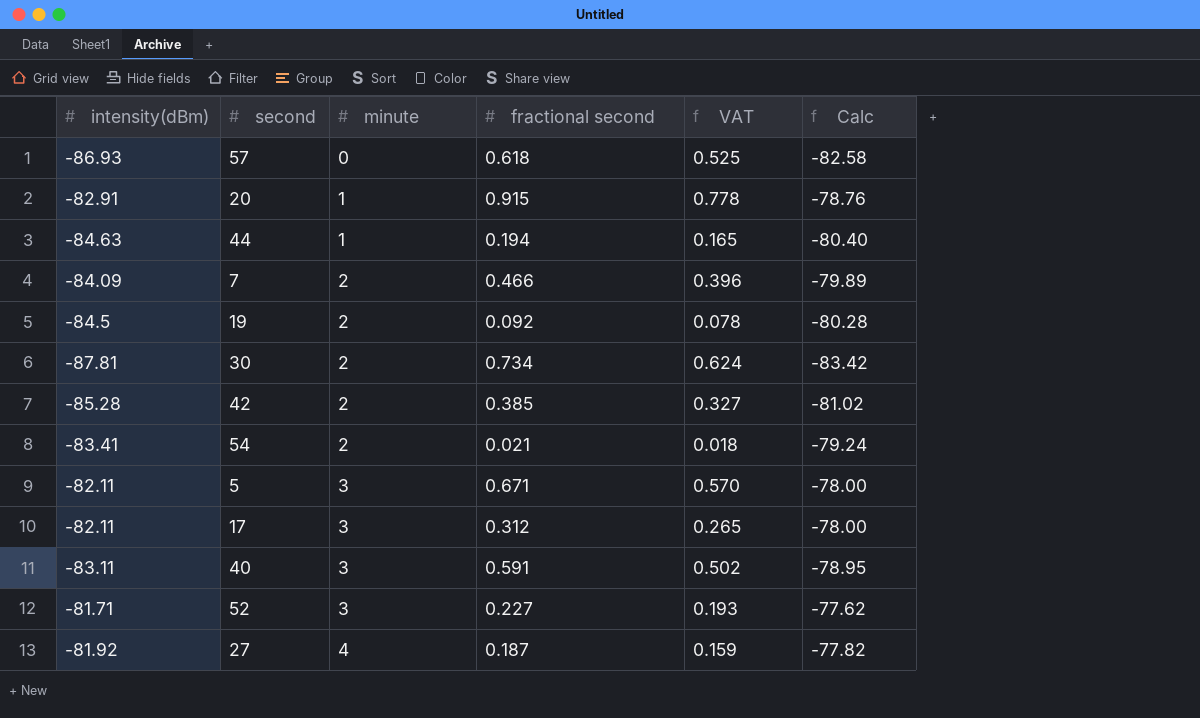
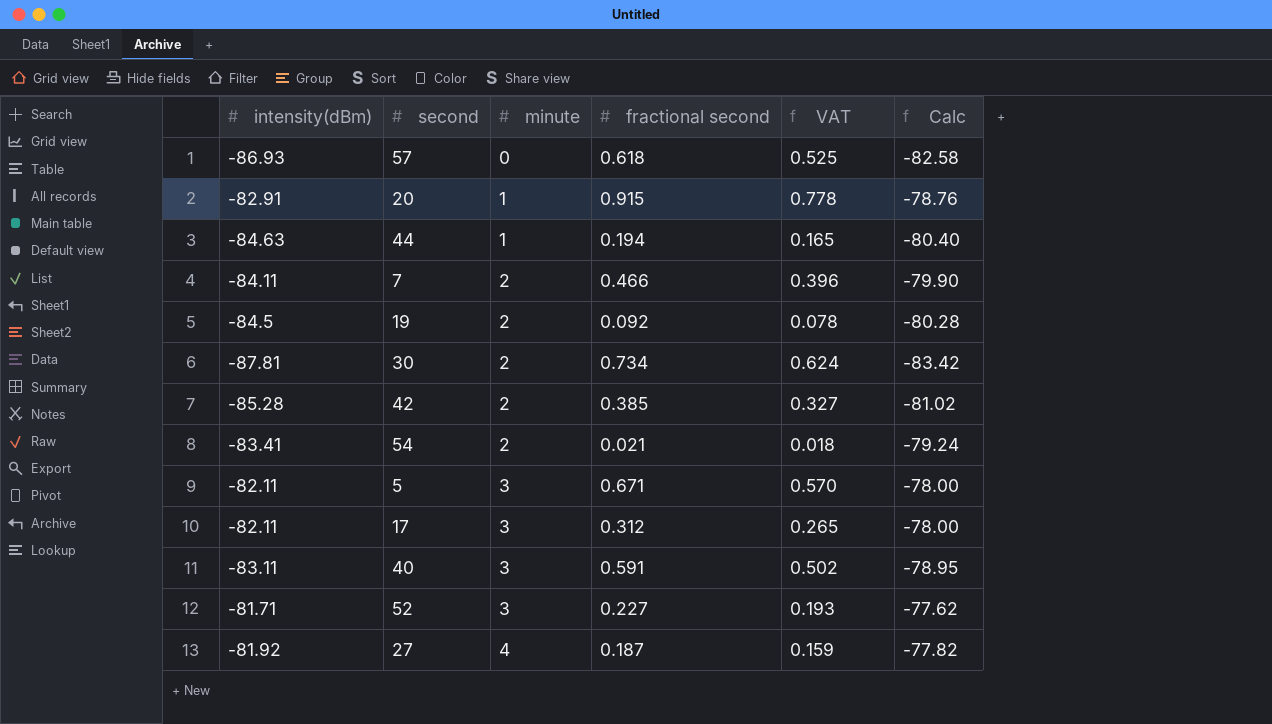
7 | intensity(dBm): -84.09 -> -84.11
7 | Calc: -79.89 -> -79.90

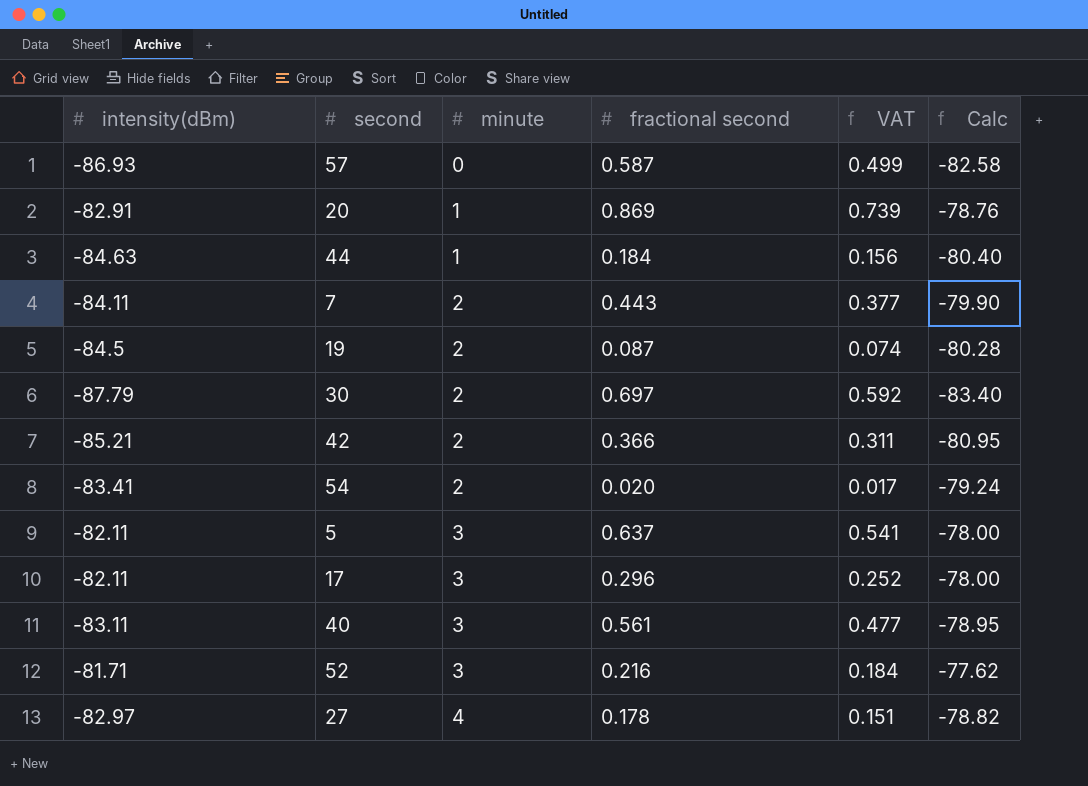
57 | fractional second: 0.618 -> 0.587
57 | VAT: 0.525 -> 0.499
20 | fractional second: 0.915 -> 0.869
20 | VAT: 0.778 -> 0.739
44 | fractional second: 0.194 -> 0.184
44 | VAT: 0.165 -> 0.156
7 | fractional second: 0.466 -> 0.443
7 | VAT: 0.396 -> 0.377
19 | fractional second: 0.092 -> 0.087
19 | VAT: 0.078 -> 0.074
30 | intensity(dBm): -87.81 -> -87.79
30 | fractional second: 0.734 -> 0.697
30 | VAT: 0.624 -> 0.592
30 | Calc: -83.42 -> -83.40
42 | intensity(dBm): -85.28 -> -85.21
42 | fractional second: 0.385 -> 0.366
42 | VAT: 0.327 -> 0.311
42 | Calc: -81.02 -> -80.95
54 | fractional second: 0.021 -> 0.020
54 | VAT: 0.018 -> 0.017
5 | fractional second: 0.671 -> 0.637
5 | VAT: 0.570 -> 0.541
17 | fractional second: 0.312 -> 0.296
17 | VAT: 0.265 -> 0.252
40 | fractional second: 0.591 -> 0.561
40 | VAT: 0.502 -> 0.477
52 | fractional second: 0.227 -> 0.216
52 | VAT: 0.193 -> 0.184
27 | intensity(dBm): -81.92 -> -82.97
27 | fractional second: 0.187 -> 0.178
27 | VAT: 0.159 -> 0.151
27 | Calc: -77.82 -> -78.82

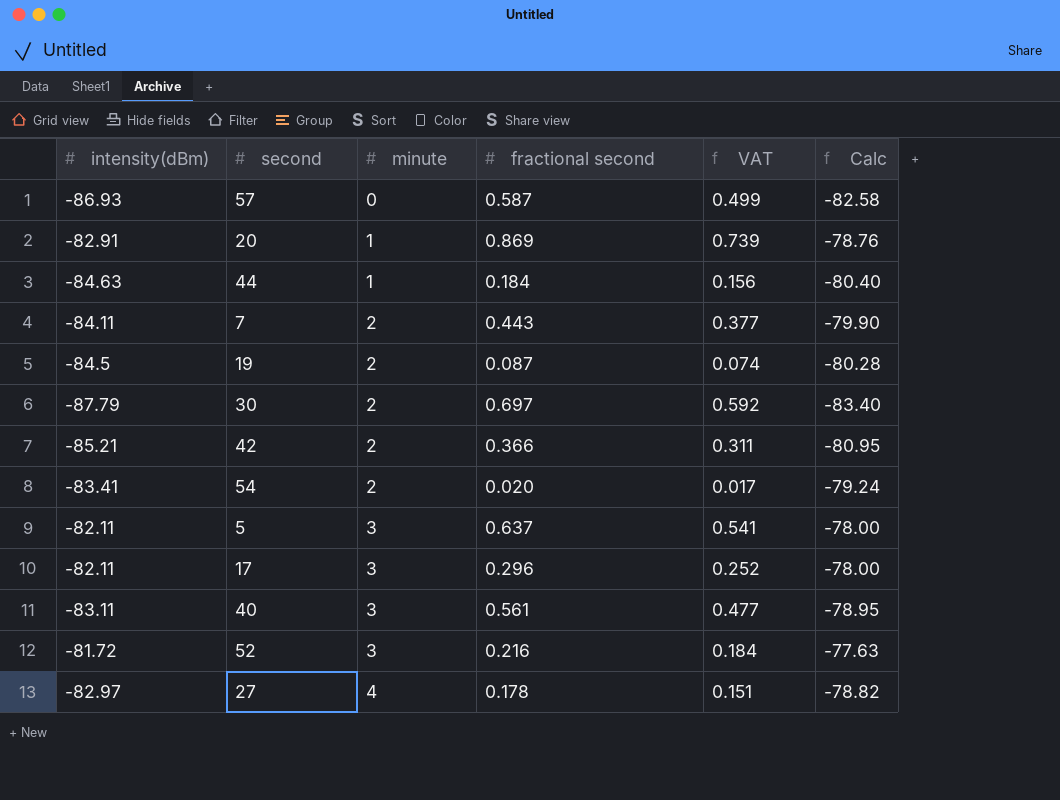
52 | intensity(dBm): -81.71 -> -81.72
52 | Calc: -77.62 -> -77.63

